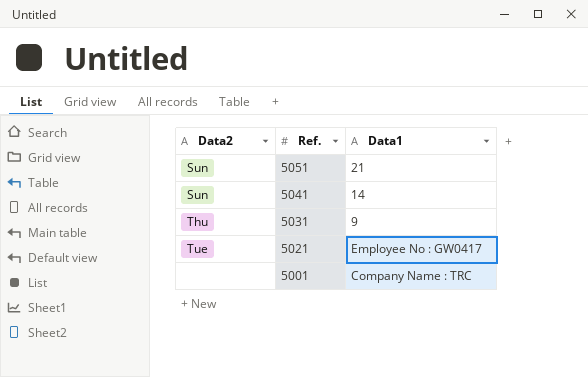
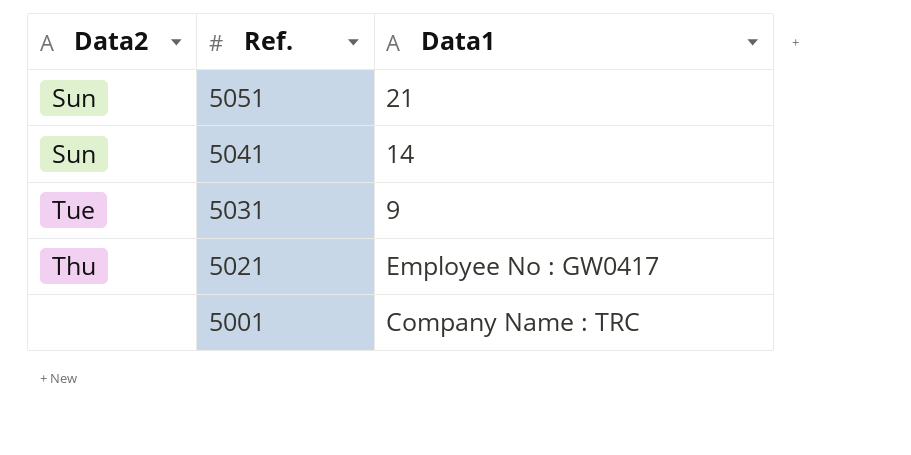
5031 | Data2: Thu -> Tue
5021 | Data2: Tue -> Thu

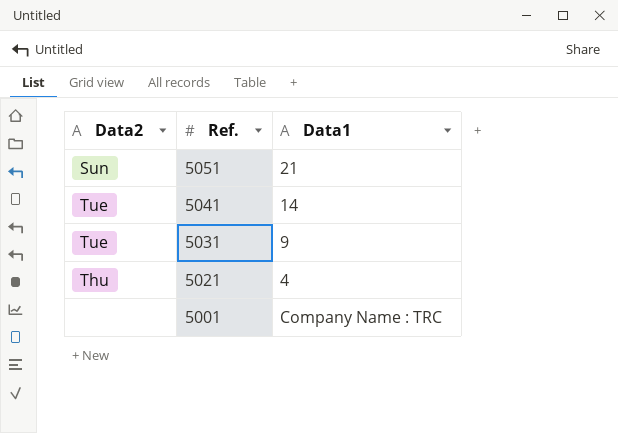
5041 | Data2: Sun -> Tue
5021 | Data1: Employee No : GW0417 -> 4

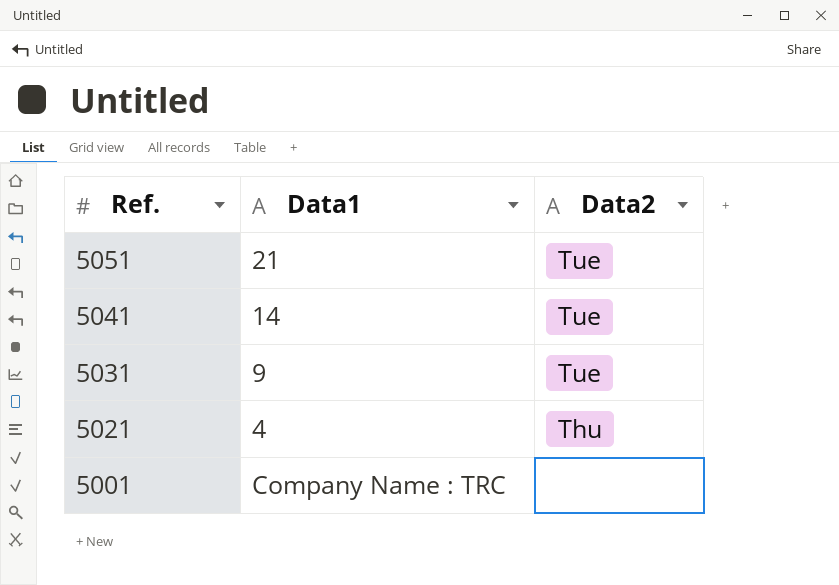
column Data2 | position: 1 -> 3
5051 | Data2: Sun -> Tue

